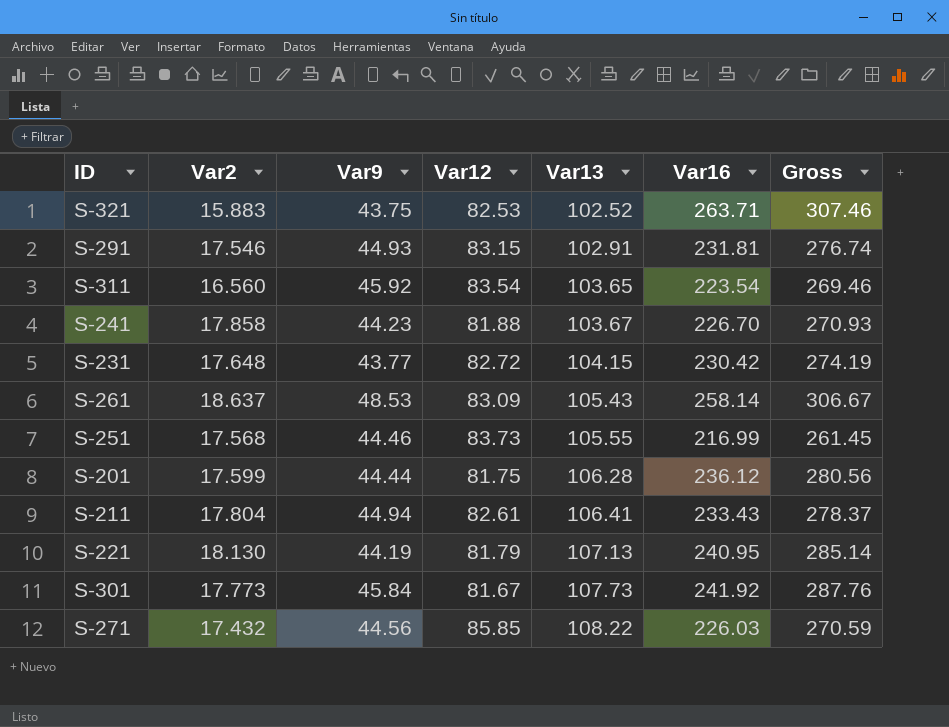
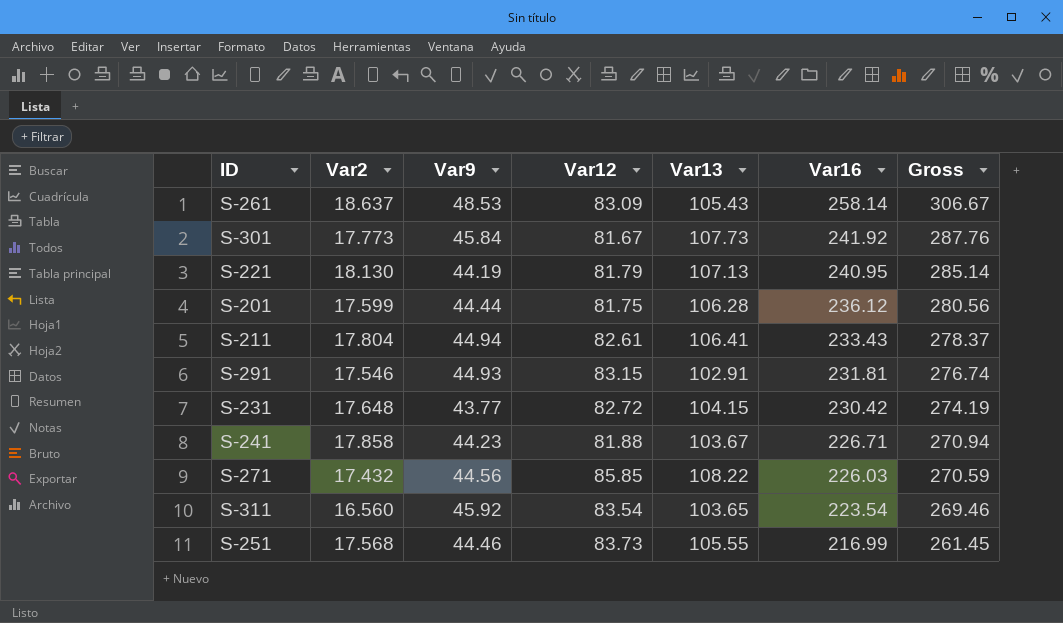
row order: Var13 ascending -> Var16 descending
row S-321: 15.883 | 43.75 | 82.53 | 102.52 | 263.71 | 307.46 -> none
S-241 | Var16: 226.70 -> 226.71
S-241 | Gross: 270.93 -> 270.94

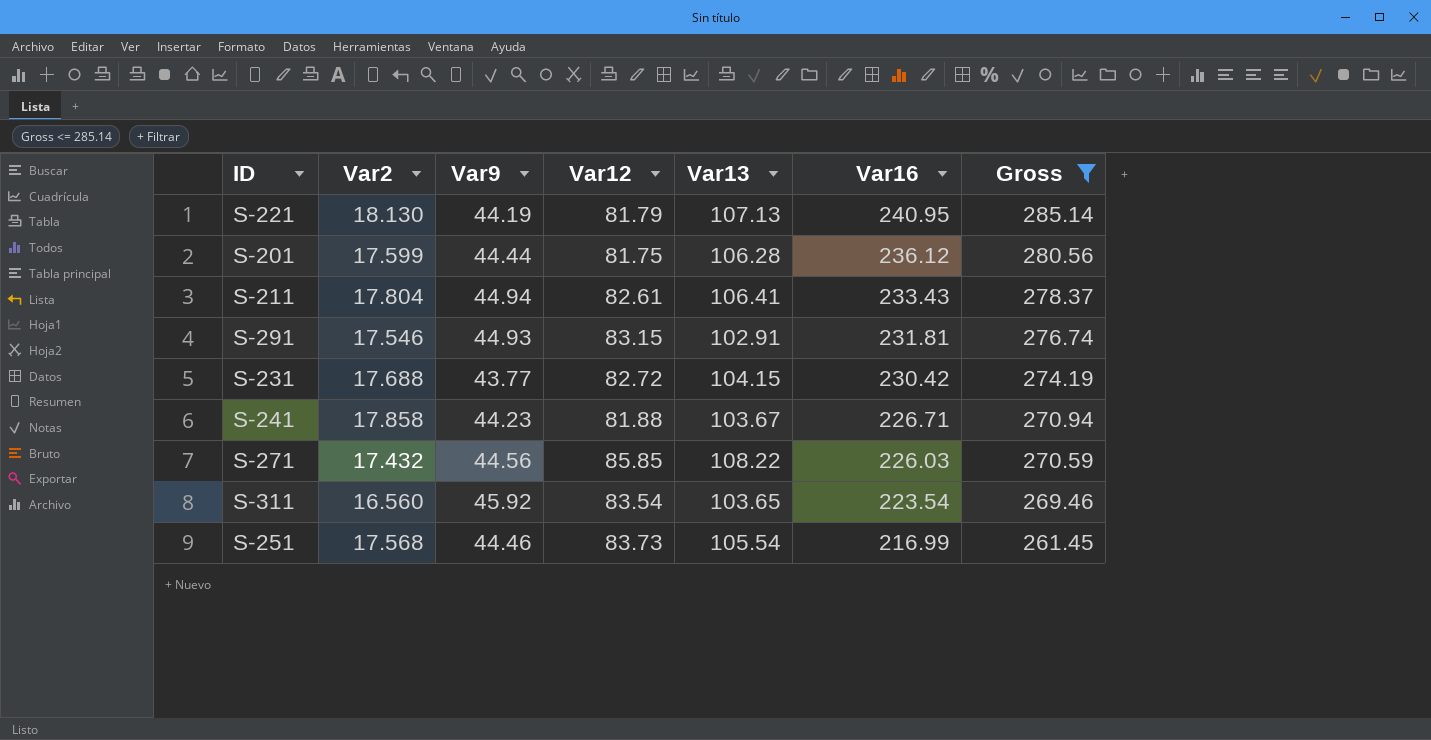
filter: none -> Gross <= 285.14
S-231 | Var2: 17.648 -> 17.688
S-251 | Var13: 105.55 -> 105.54

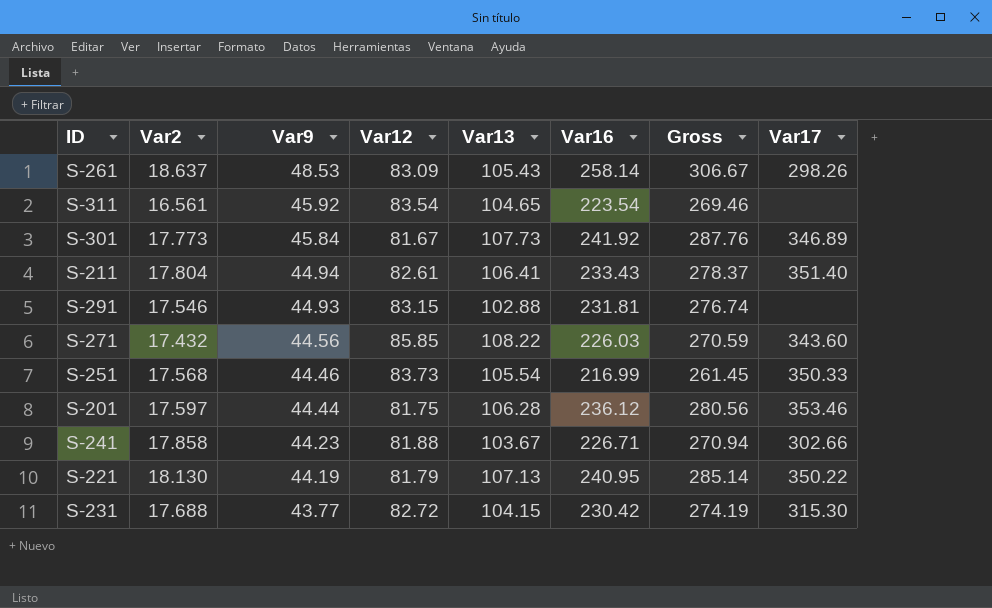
filter: Gross <= 285.14 -> none
row order: Var16 descending -> Var9 descending
column Var17 | position: none -> 8
S-311 | Var2: 16.560 -> 16.561
S-311 | Var13: 103.65 -> 104.65
S-291 | Var13: 102.91 -> 102.88
S-201 | Var2: 17.599 -> 17.597

